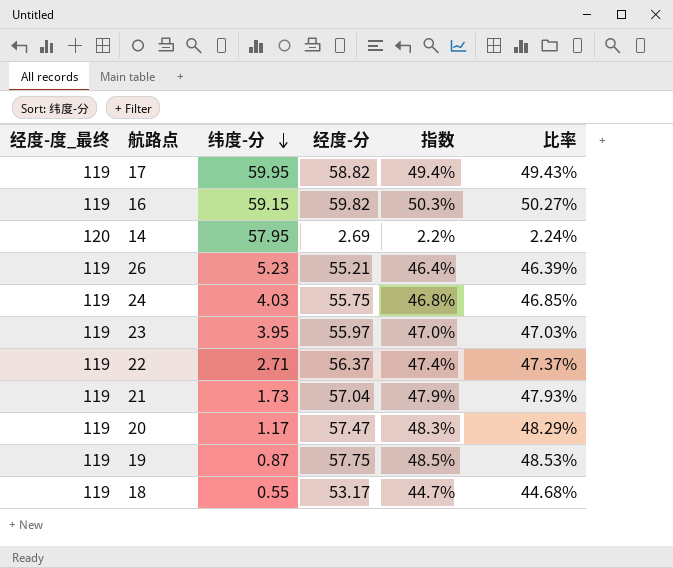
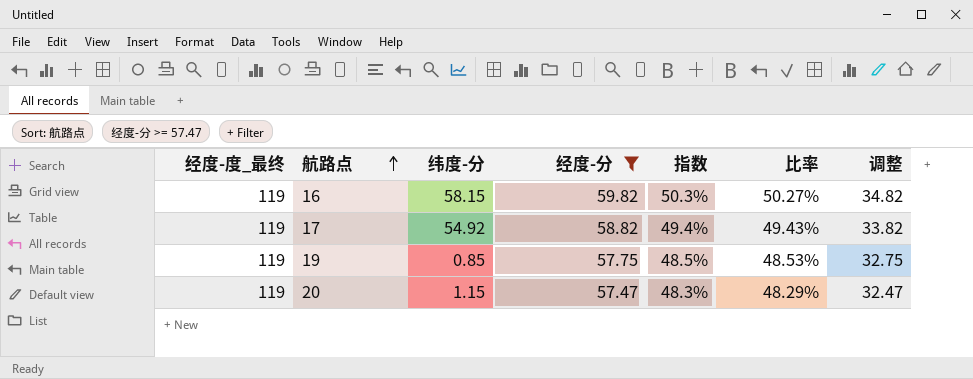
filter: none -> 经度-分 >= 57.47
row order: 纬度-分 descending -> 航路点 ascending
column 调整 | formula: none -> [经度-分] - 25
16 | 纬度-分: 59.15 -> 58.15
17 | 纬度-分: 59.95 -> 54.92
19 | 纬度-分: 0.87 -> 0.85
20 | 纬度-分: 1.17 -> 1.15

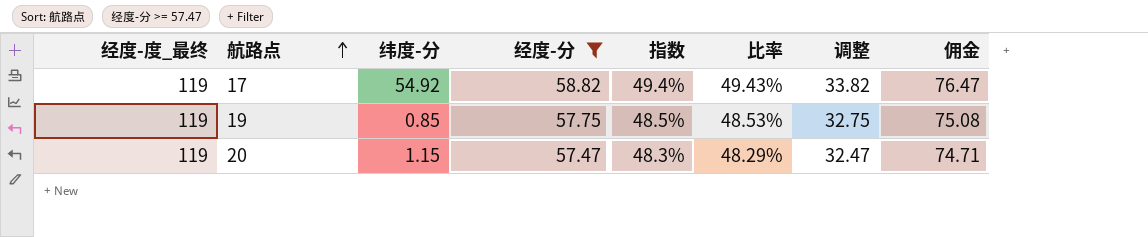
column 佣金 | formula: none -> [经度-分] * 1.3
row 16: 119 | 58.15 | 59.82 | 50.3% | 50.27% | 34.82 -> none

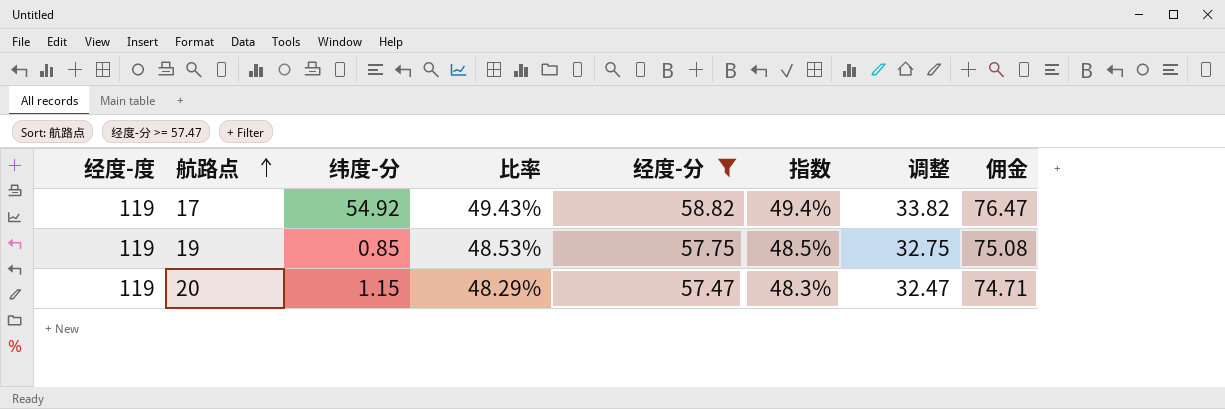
column name: 经度-度_最终 -> 经度-度
column 比率 | position: 6 -> 4

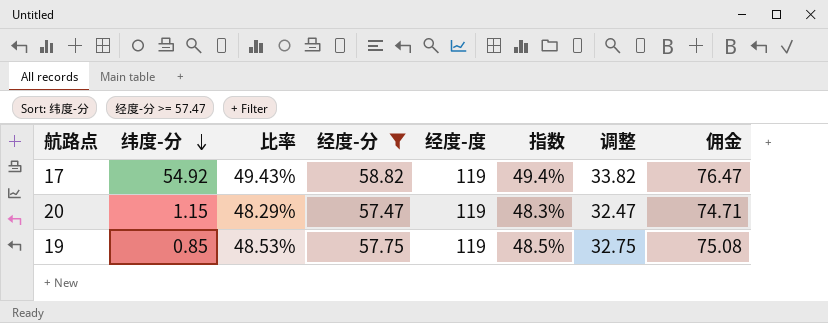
row order: 航路点 ascending -> 纬度-分 descending
column 经度-度 | position: 1 -> 5

